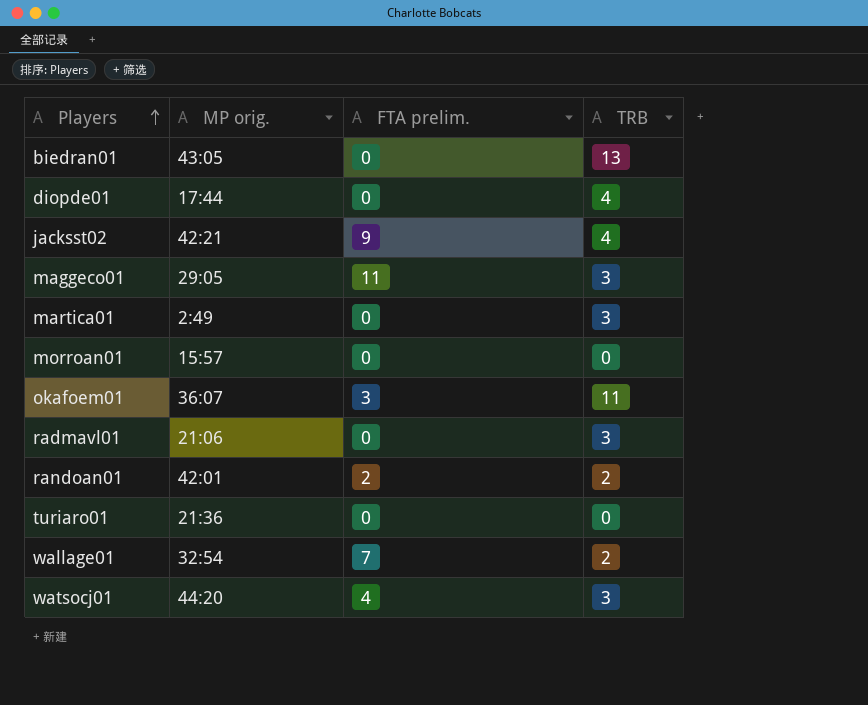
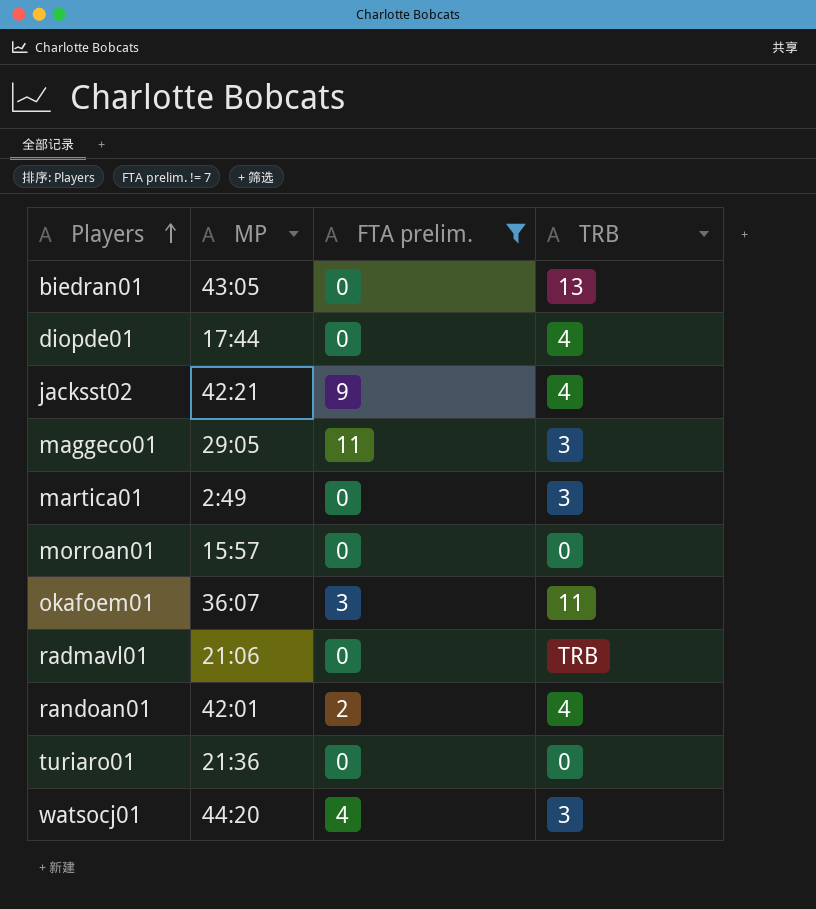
filter: none -> FTA prelim. != 7
column name: MP orig. -> MP
radmavl01 | TRB: 3 -> TRB
randoan01 | TRB: 2 -> 4

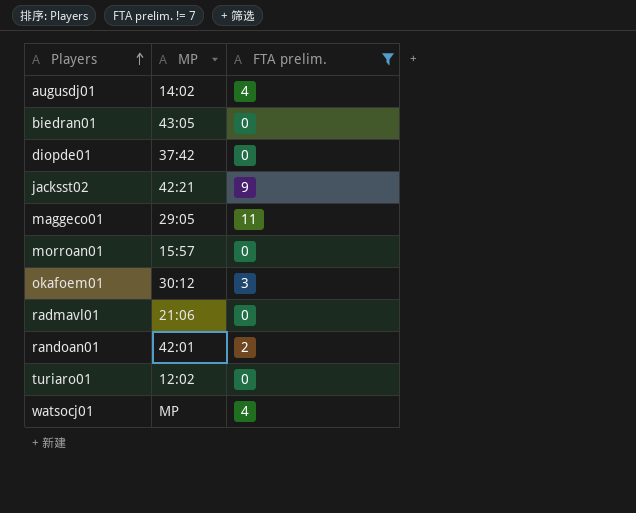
column TRB | position: 4 -> none
row martica01: 2:49 | 0 | 3 -> none
row augusdj01: none -> 14:02 | 4
diopde01 | MP: 17:44 -> 37:42
okafoem01 | MP: 36:07 -> 30:12
turiaro01 | MP: 21:36 -> 12:02
watsocj01 | MP: 44:20 -> MP

